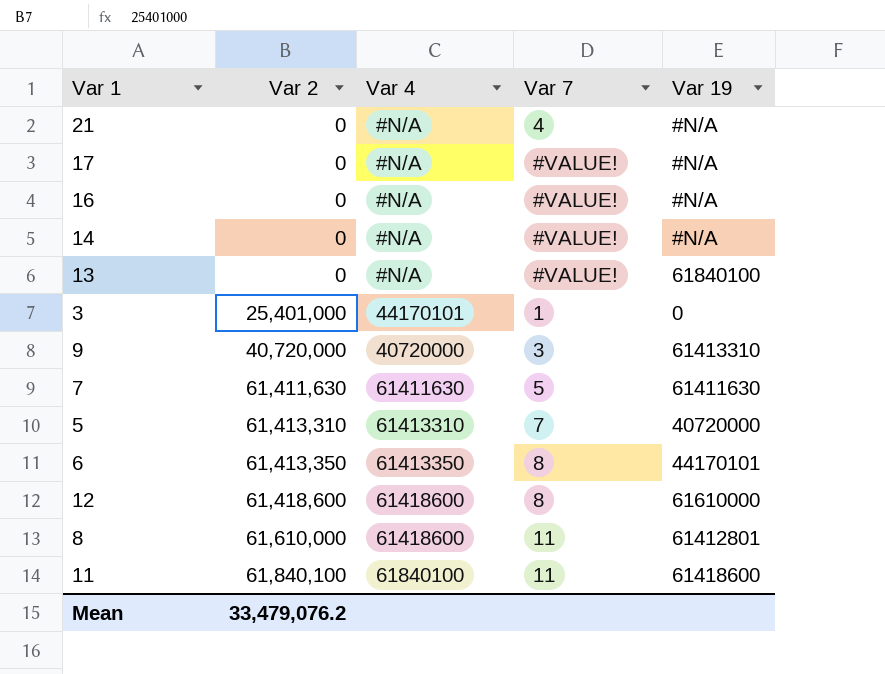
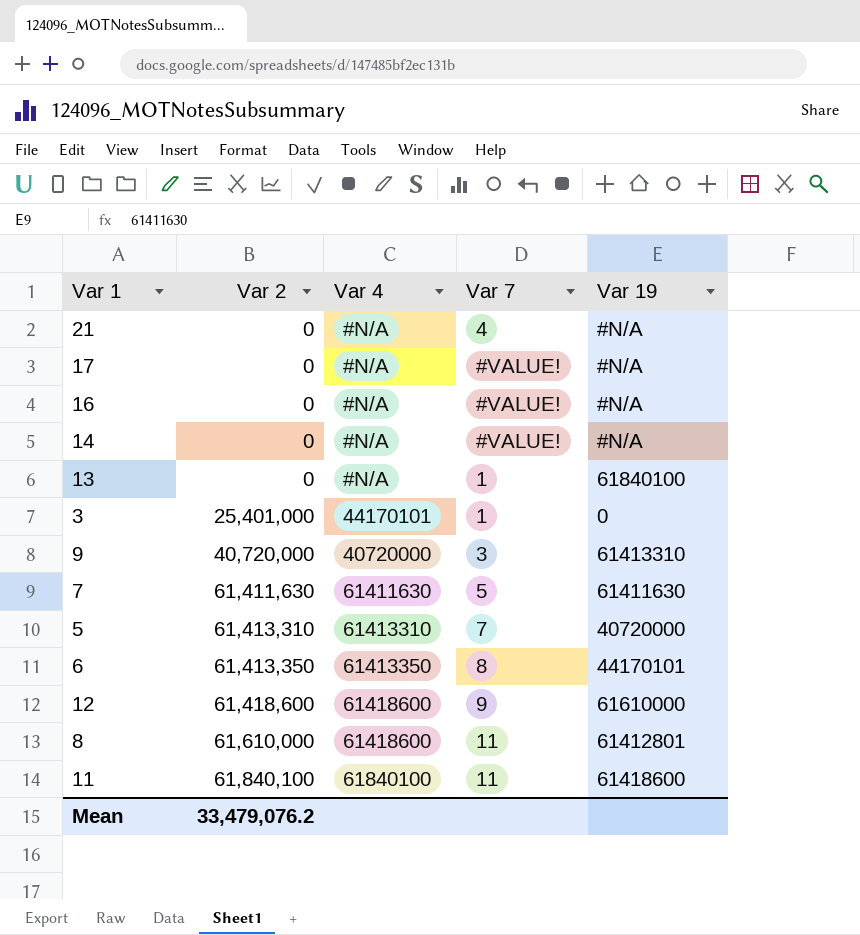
13 | Var 7: #VALUE! -> 1
12 | Var 7: 8 -> 9

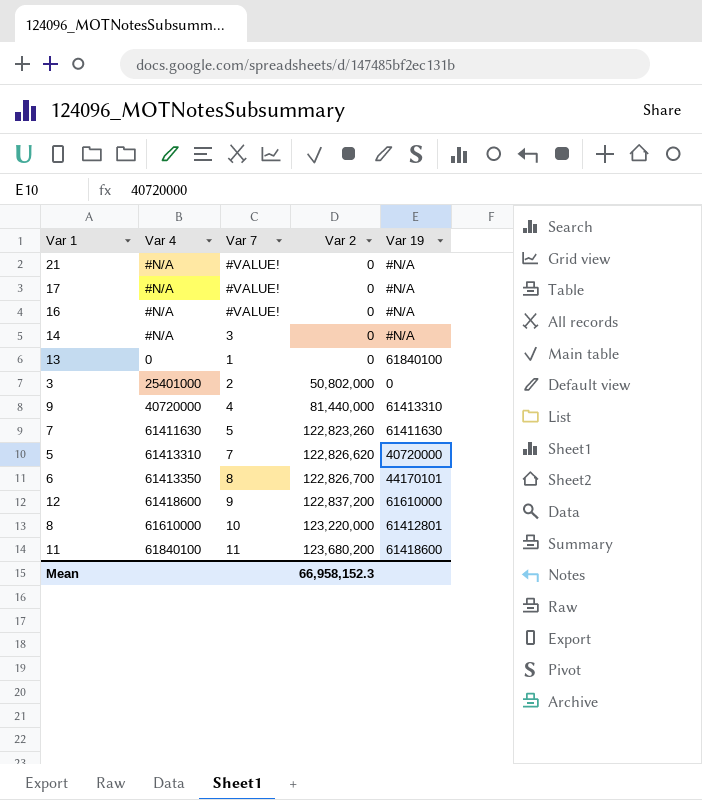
column Var 2 | position: 2 -> 4
21 | Var 7: 4 -> #VALUE!
14 | Var 7: #VALUE! -> 3
13 | Var 4: #N/A -> 0
3 | Var 4: 44170101 -> 25401000
3 | Var 7: 1 -> 2
3 | Var 2: 25,401,000 -> 50,802,000
9 | Var 7: 3 -> 4
9 | Var 2: 40,720,000 -> 81,440,000
7 | Var 2: 61,411,630 -> 122,823,260
5 | Var 2: 61,413,310 -> 122,826,620
6 | Var 2: 61,413,350 -> 122,826,700
12 | Var 2: 61,418,600 -> 122,837,200
8 | Var 4: 61418600 -> 61610000
8 | Var 7: 11 -> 10
8 | Var 2: 61,610,000 -> 123,220,000
11 | Var 2: 61,840,100 -> 123,680,200
Mean | Var 2: 33,479,076.2 -> 66,958,152.3

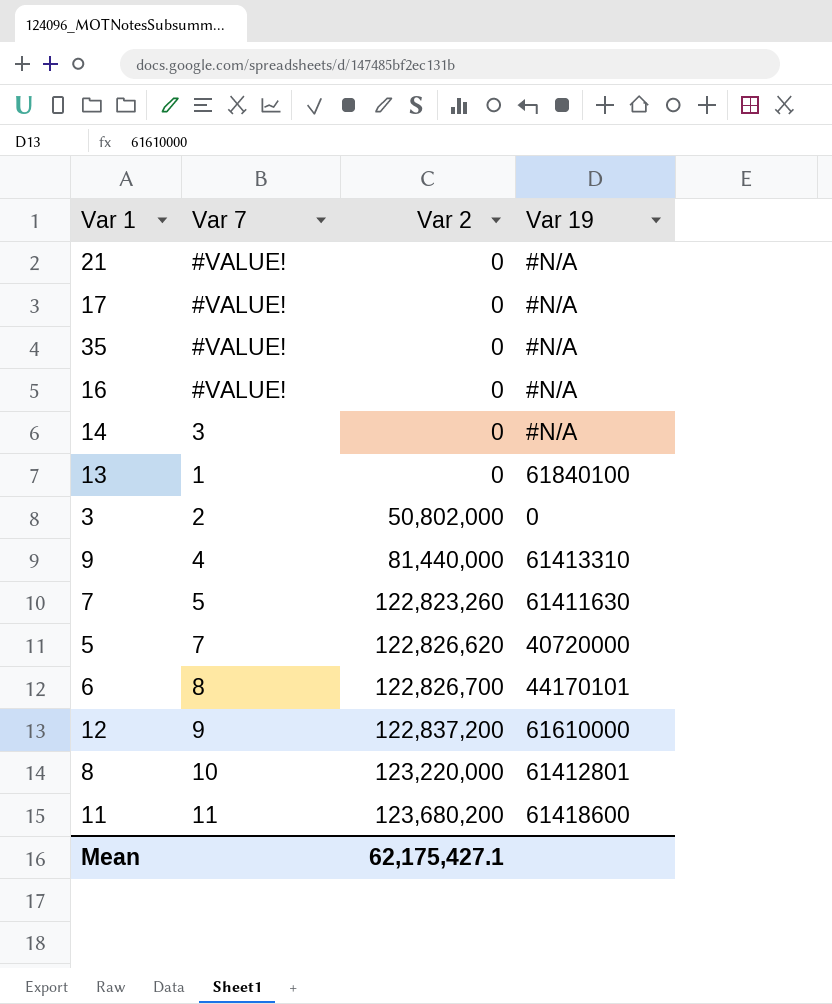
column Var 4 | position: 2 -> none
row 35: none -> #VALUE! | 0 | #N/A
Mean | Var 2: 66,958,152.3 -> 62,175,427.1

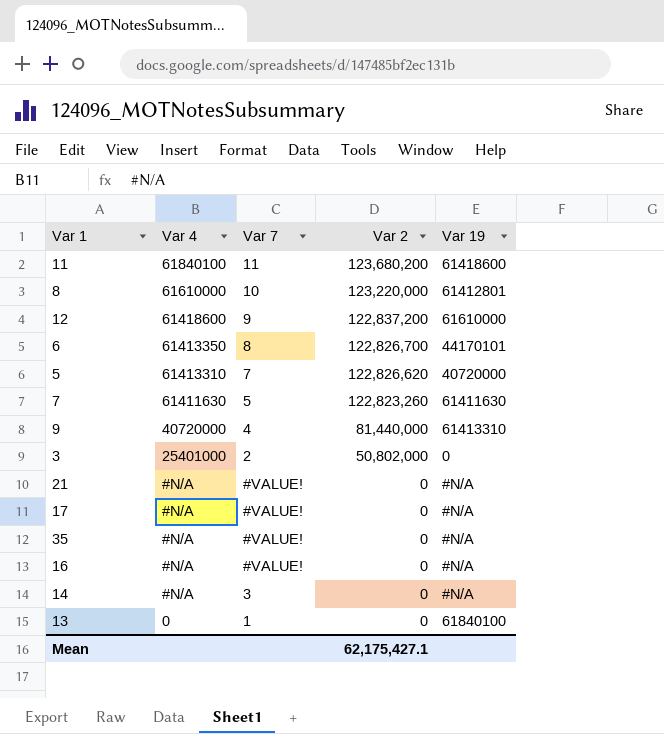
row order: Var 2 ascending -> Var 2 descending
column Var 4 | position: none -> 2

